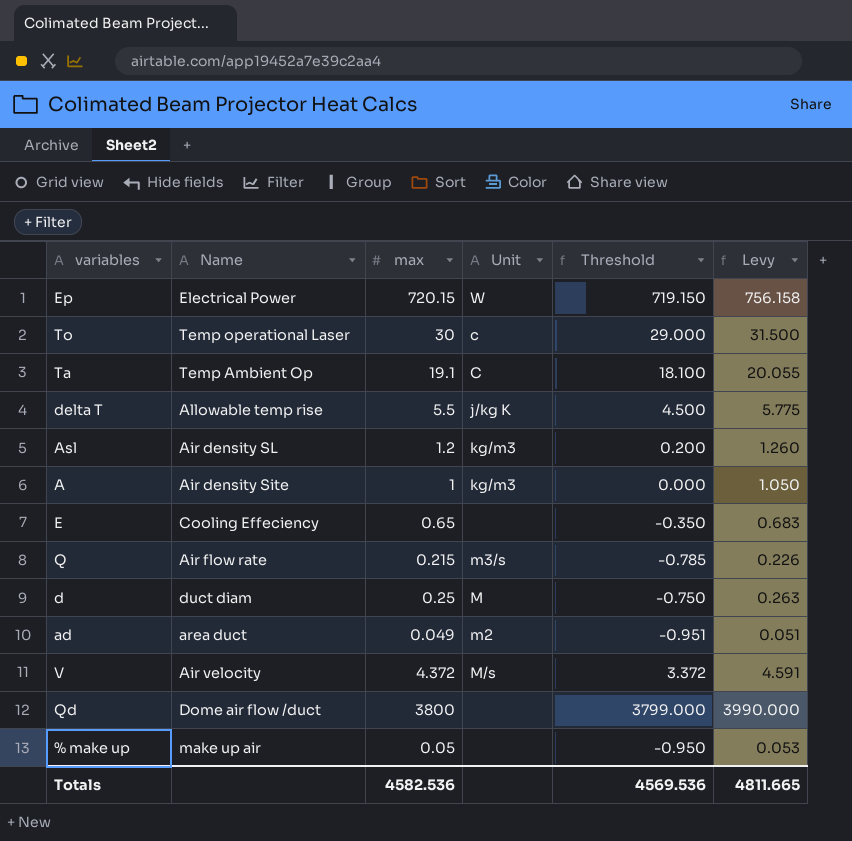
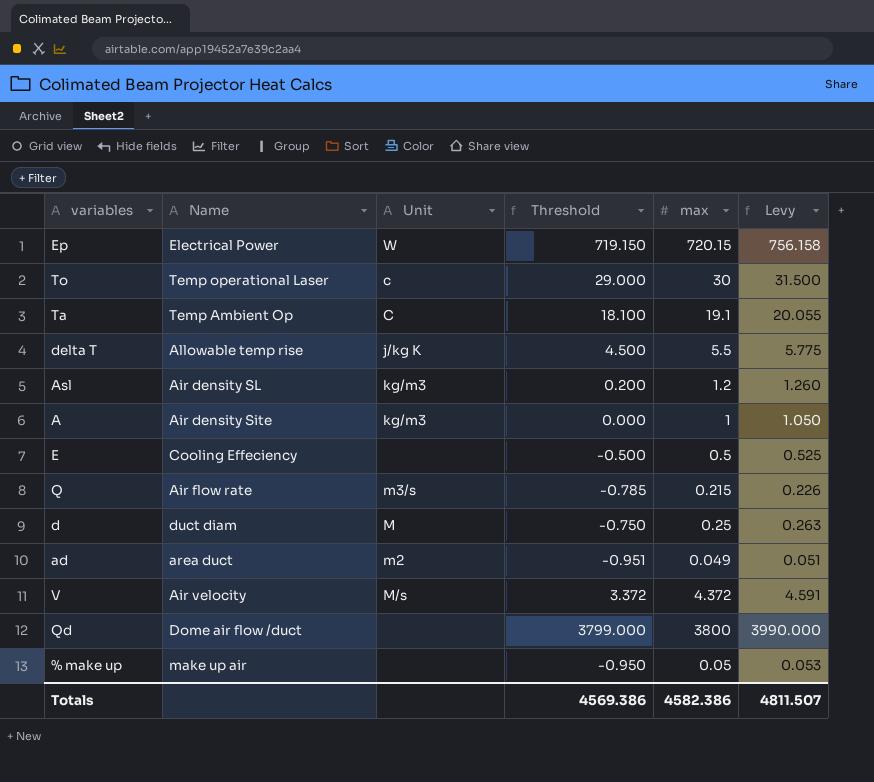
column max | position: 3 -> 5
E | Threshold: -0.350 -> -0.500
E | max: 0.65 -> 0.5
E | Levy: 0.683 -> 0.525
Totals | Threshold: 4569.536 -> 4569.386
Totals | max: 4582.536 -> 4582.386
Totals | Levy: 4811.665 -> 4811.507

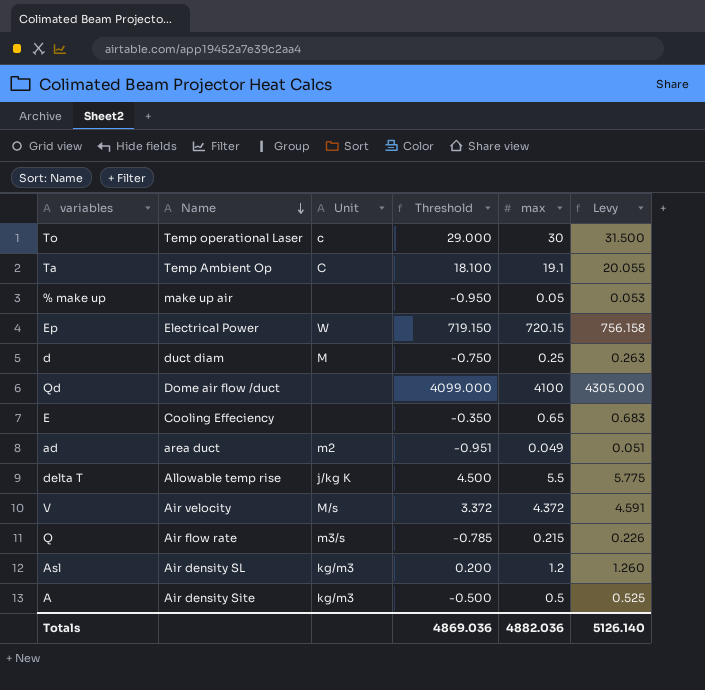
row order: none -> Name descending
Qd | Threshold: 3799.000 -> 4099.000
Qd | max: 3800 -> 4100
Qd | Levy: 3990.000 -> 4305.000
E | Threshold: -0.500 -> -0.350
E | max: 0.5 -> 0.65
E | Levy: 0.525 -> 0.683
A | Threshold: 0.000 -> -0.500
A | max: 1 -> 0.5
A | Levy: 1.050 -> 0.525
Totals | Threshold: 4569.386 -> 4869.036
Totals | max: 4582.386 -> 4882.036
Totals | Levy: 4811.507 -> 5126.140

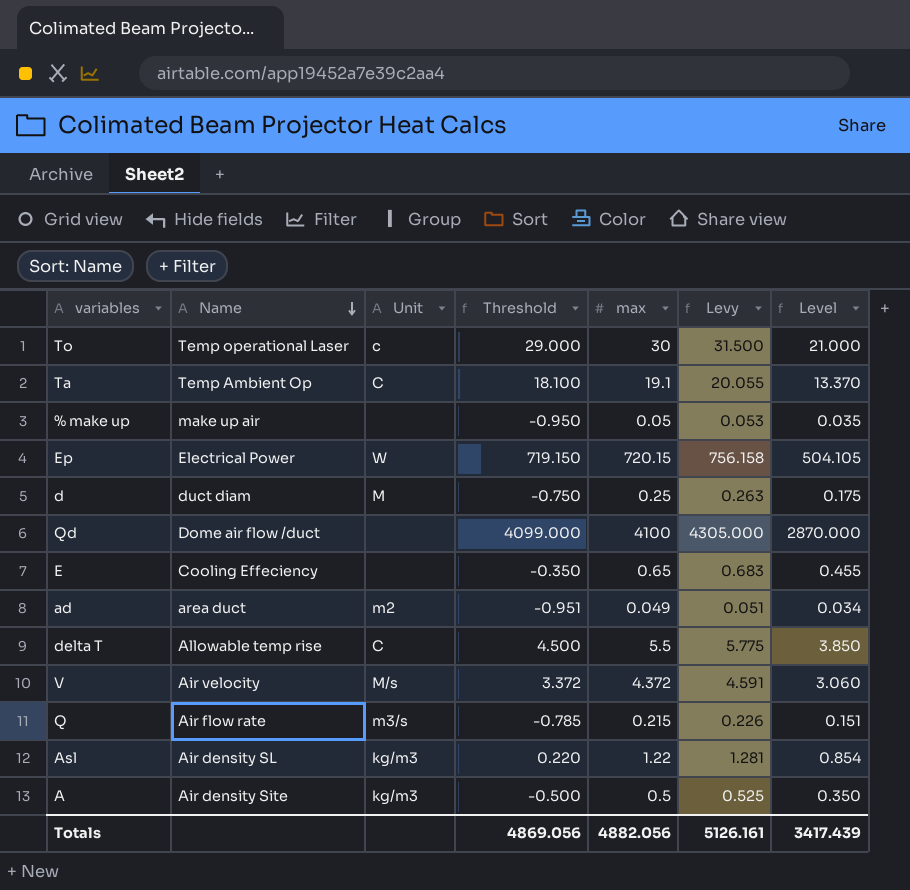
column Level | formula: none -> [max] * 0.7
delta T | Unit: j/kg K -> C
Asl | Threshold: 0.200 -> 0.220
Asl | max: 1.2 -> 1.22
Asl | Levy: 1.260 -> 1.281
Totals | Threshold: 4869.036 -> 4869.056
Totals | max: 4882.036 -> 4882.056
Totals | Levy: 5126.140 -> 5126.161

